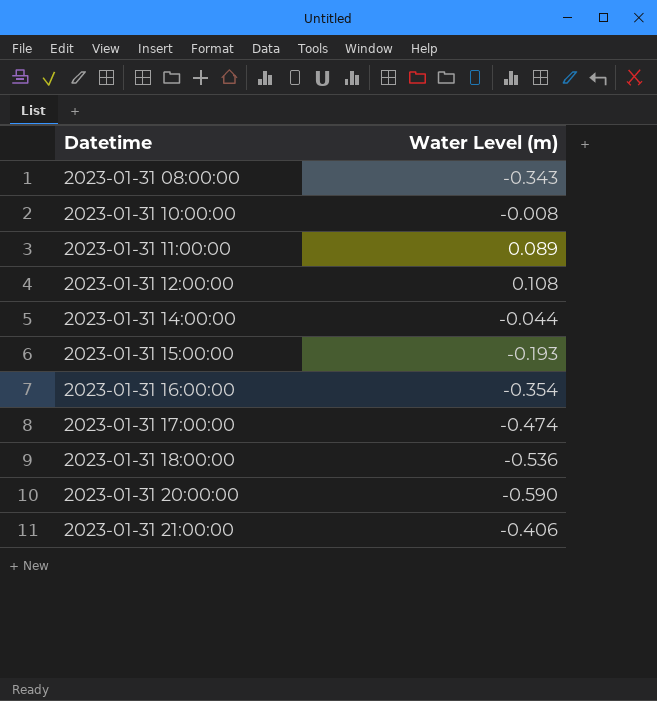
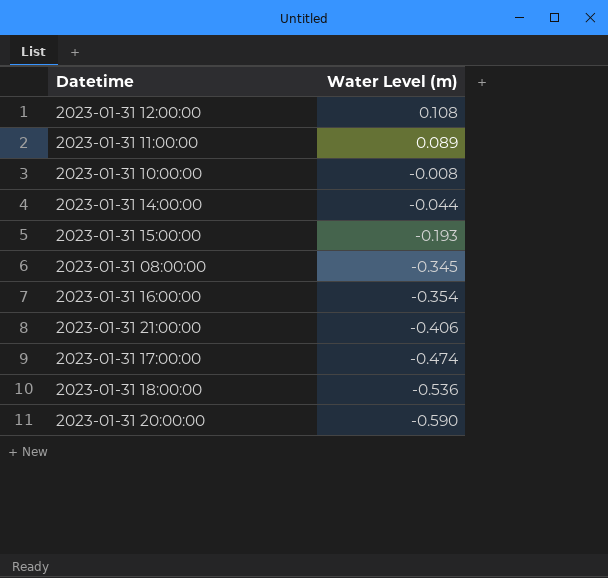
row order: Datetime ascending -> Water Level (m) descending
2023-01-31 08:00:00 | Water Level (m): -0.343 -> -0.345

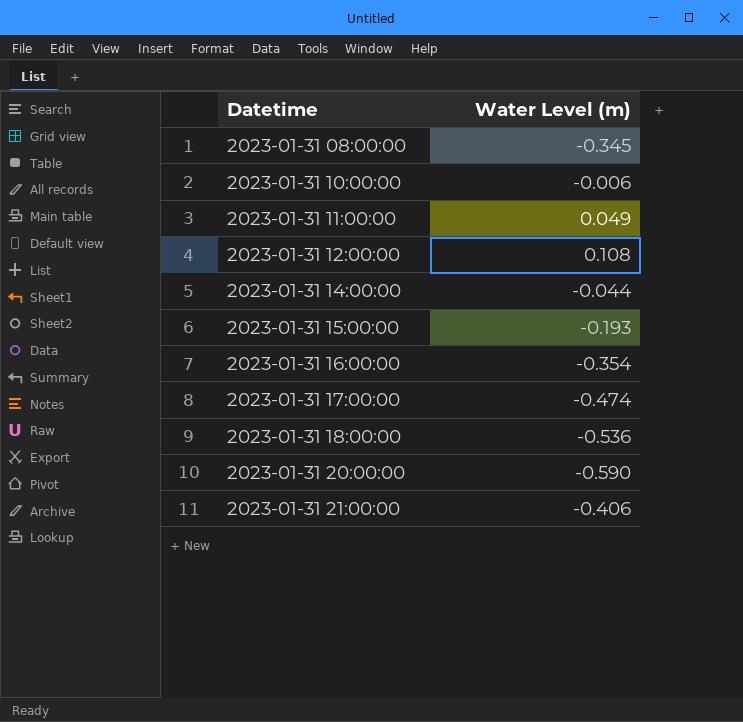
row order: Water Level (m) descending -> Datetime ascending
2023-01-31 10:00:00 | Water Level (m): -0.008 -> -0.006
2023-01-31 11:00:00 | Water Level (m): 0.089 -> 0.049

